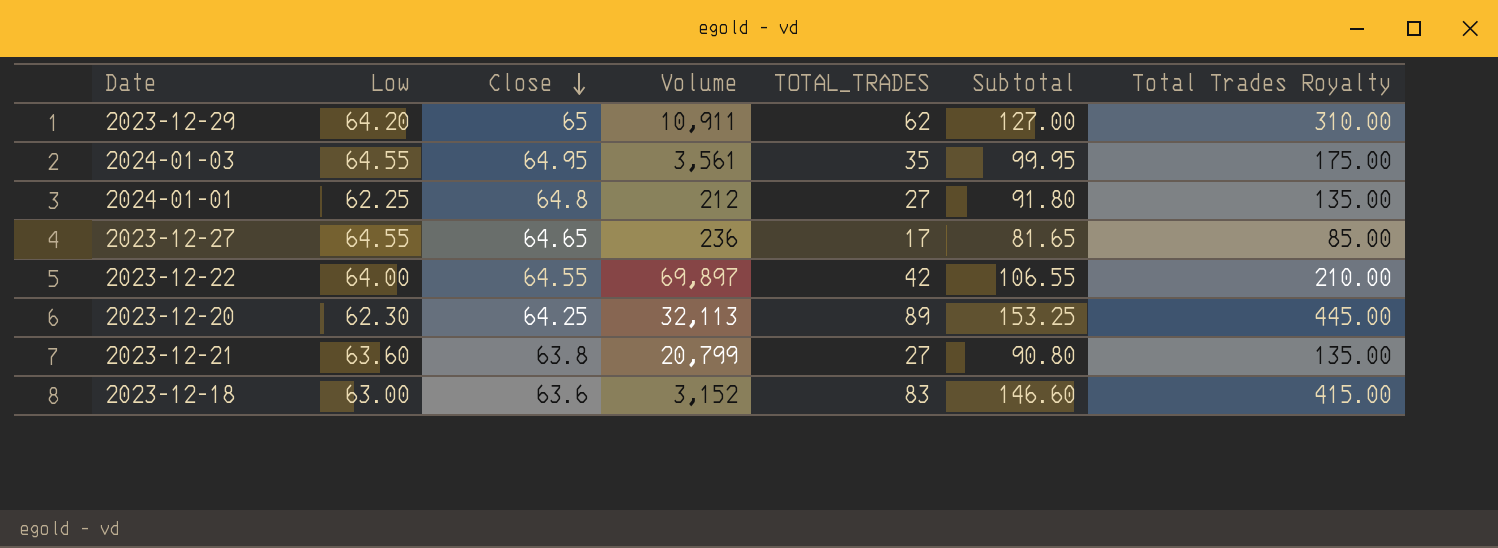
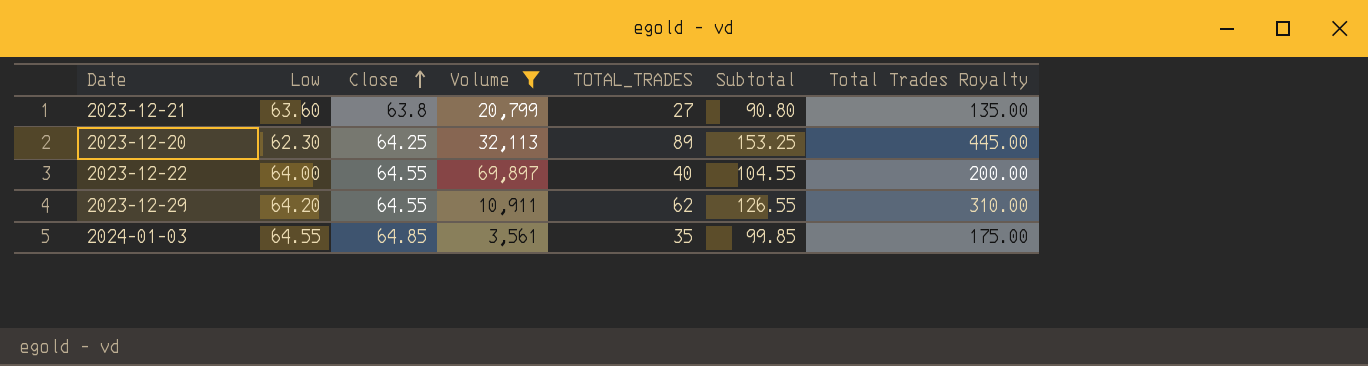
filter: none -> Volume >= 3,561
row order: Close descending -> Close ascending
2023-12-22 | TOTAL_TRADES: 42 -> 40
2023-12-22 | Subtotal: 106.55 -> 104.55
2023-12-22 | Total Trades Royalty: 210.00 -> 200.00
2023-12-29 | Close: 65 -> 64.55
2023-12-29 | Subtotal: 127.00 -> 126.55
2024-01-03 | Close: 64.95 -> 64.85
2024-01-03 | Subtotal: 99.95 -> 99.85

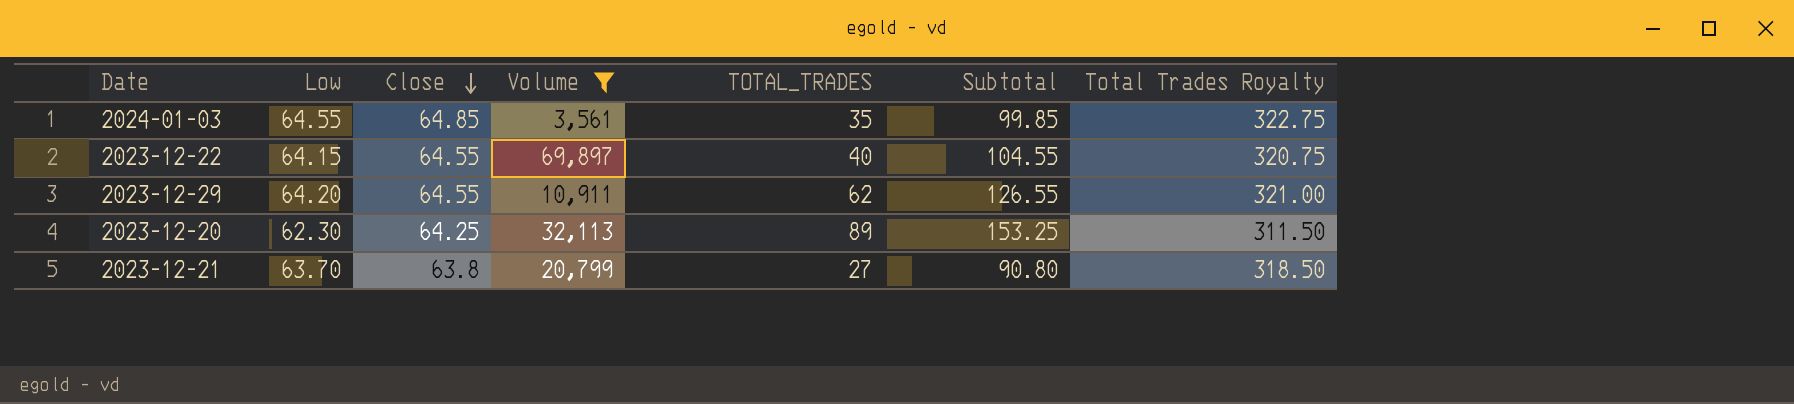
row order: Close ascending -> Close descending
column Total Trades Royalty | formula: [TOTAL_TRADES] * 5 -> [Low] * 5
2023-12-22 | Low: 64.00 -> 64.15
2023-12-21 | Low: 63.60 -> 63.70

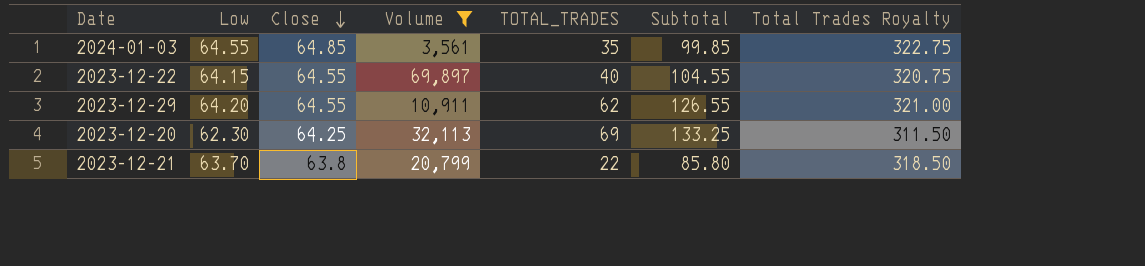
2023-12-20 | TOTAL_TRADES: 89 -> 69
2023-12-20 | Subtotal: 153.25 -> 133.25
2023-12-21 | TOTAL_TRADES: 27 -> 22
2023-12-21 | Subtotal: 90.80 -> 85.80

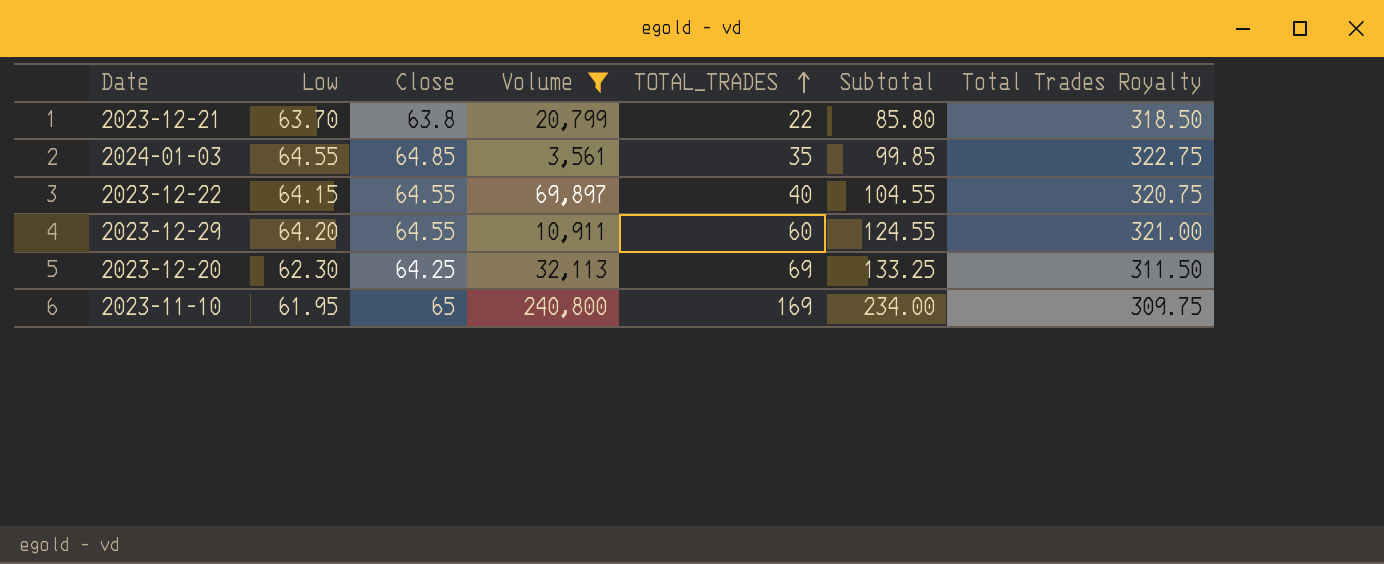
row order: Close descending -> TOTAL_TRADES ascending
2023-12-29 | TOTAL_TRADES: 62 -> 60
2023-12-29 | Subtotal: 126.55 -> 124.55
row 2023-11-10: none -> 61.95 | 65 | 240,800 | 169 | 234.00 | 309.75

